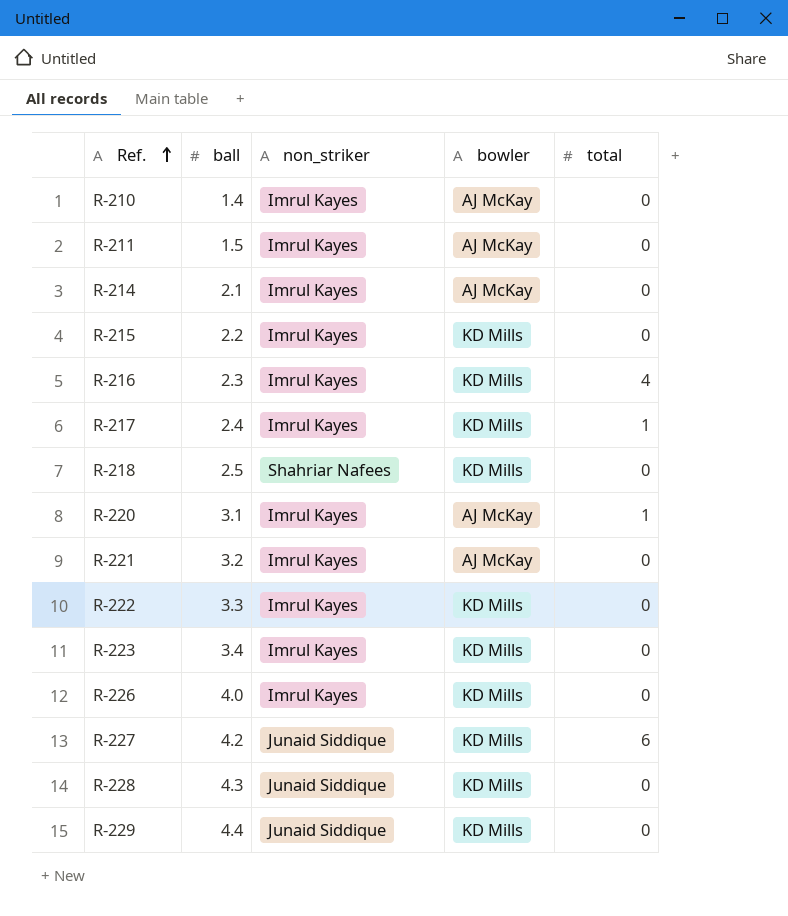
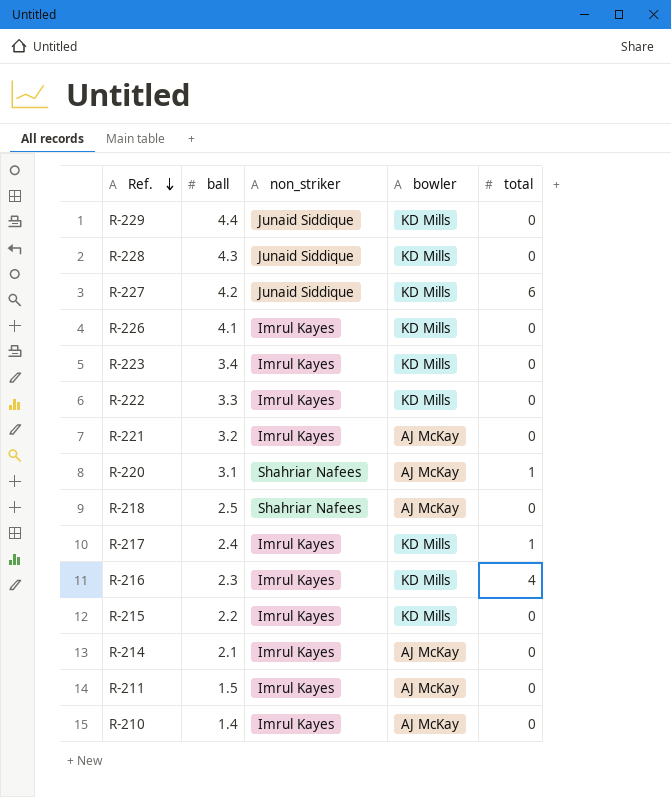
row order: Ref. ascending -> Ref. descending
R-226 | ball: 4.0 -> 4.1
R-220 | non_striker: Imrul Kayes -> Shahriar Nafees
R-218 | bowler: KD Mills -> AJ McKay

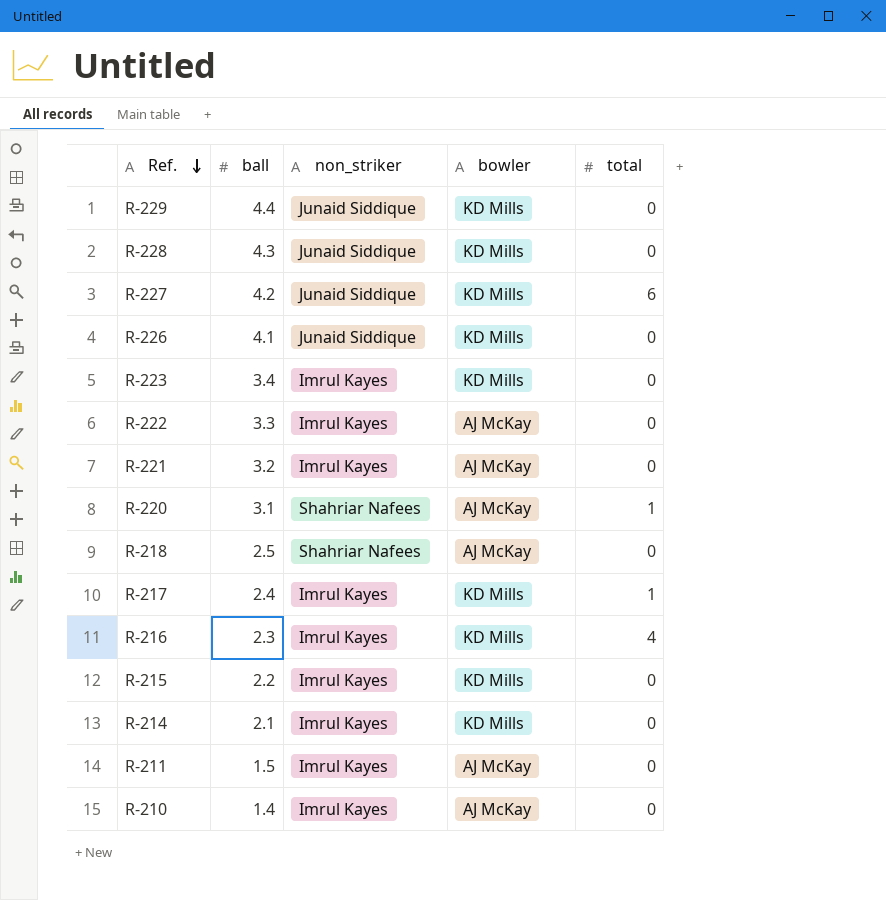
R-226 | non_striker: Imrul Kayes -> Junaid Siddique
R-222 | bowler: KD Mills -> AJ McKay
R-214 | bowler: AJ McKay -> KD Mills

